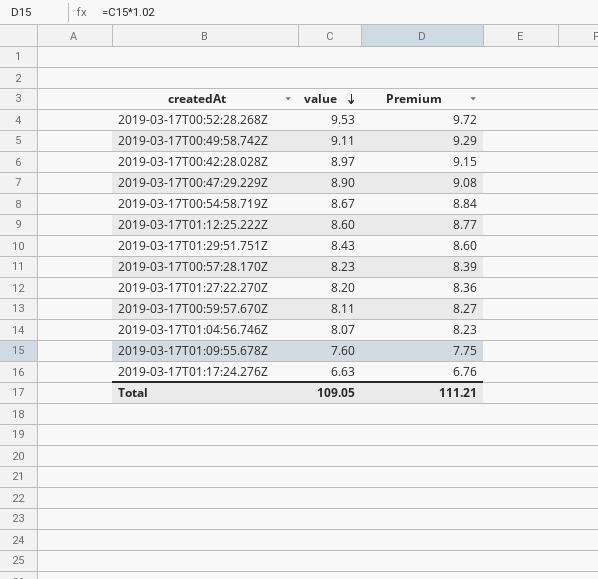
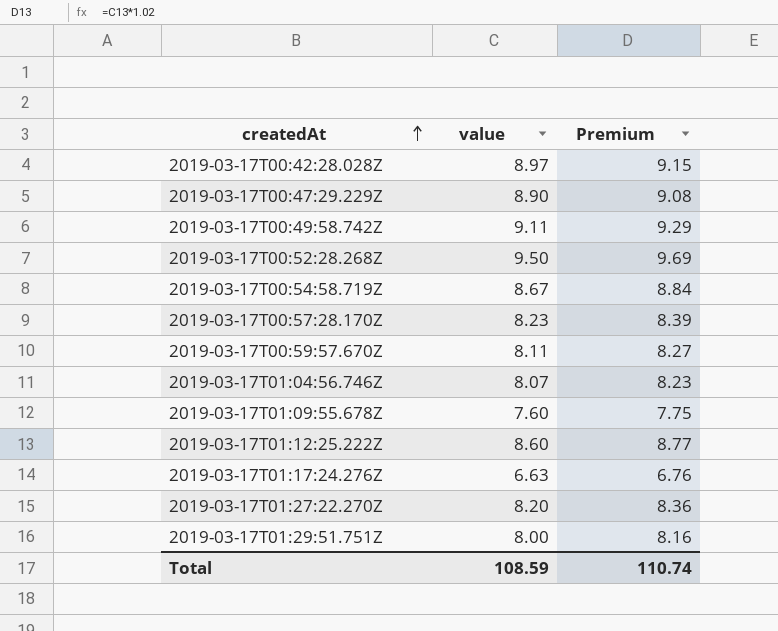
row order: value descending -> createdAt ascending
2019-03-17T00:52:28.268Z | value: 9.53 -> 9.50
2019-03-17T00:52:28.268Z | Premium: 9.72 -> 9.69
2019-03-17T01:29:51.751Z | value: 8.43 -> 8.00
2019-03-17T01:29:51.751Z | Premium: 8.60 -> 8.16
Total | value: 109.05 -> 108.59
Total | Premium: 111.21 -> 110.74

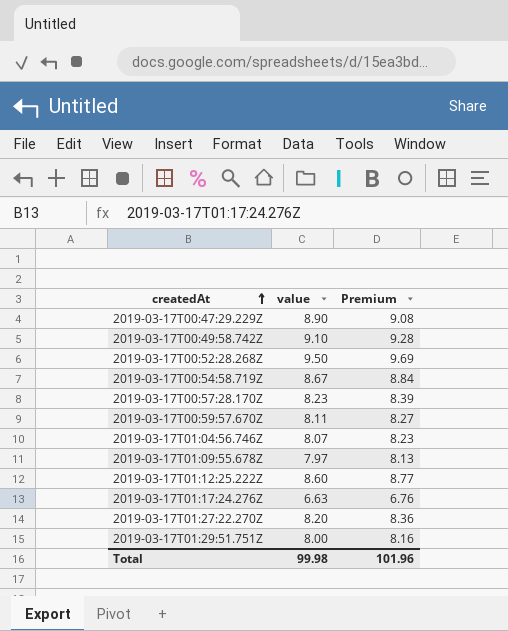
row 2019-03-17T00:42:28.028Z: 8.97 | 9.15 -> none
2019-03-17T00:49:58.742Z | value: 9.11 -> 9.10
2019-03-17T00:49:58.742Z | Premium: 9.29 -> 9.28
2019-03-17T01:09:55.678Z | value: 7.60 -> 7.97
2019-03-17T01:09:55.678Z | Premium: 7.75 -> 8.13
Total | value: 108.59 -> 99.98
Total | Premium: 110.74 -> 101.96

